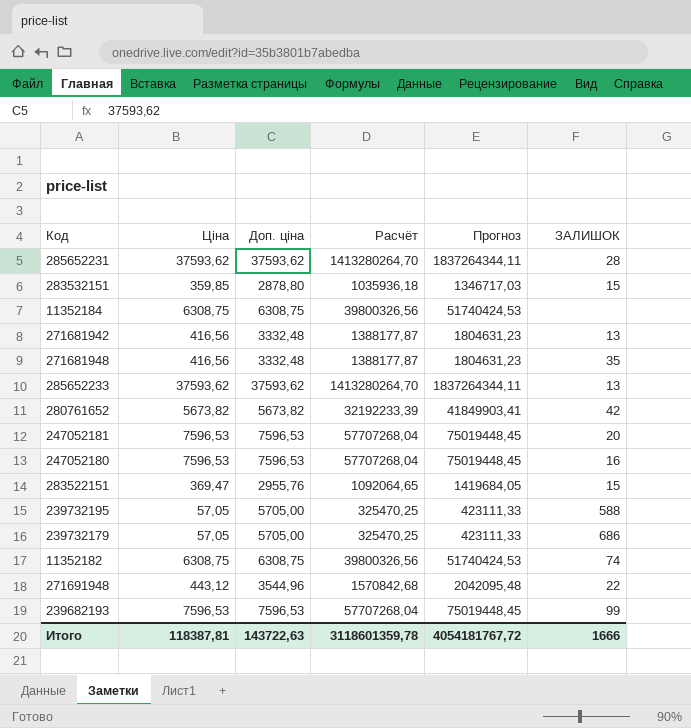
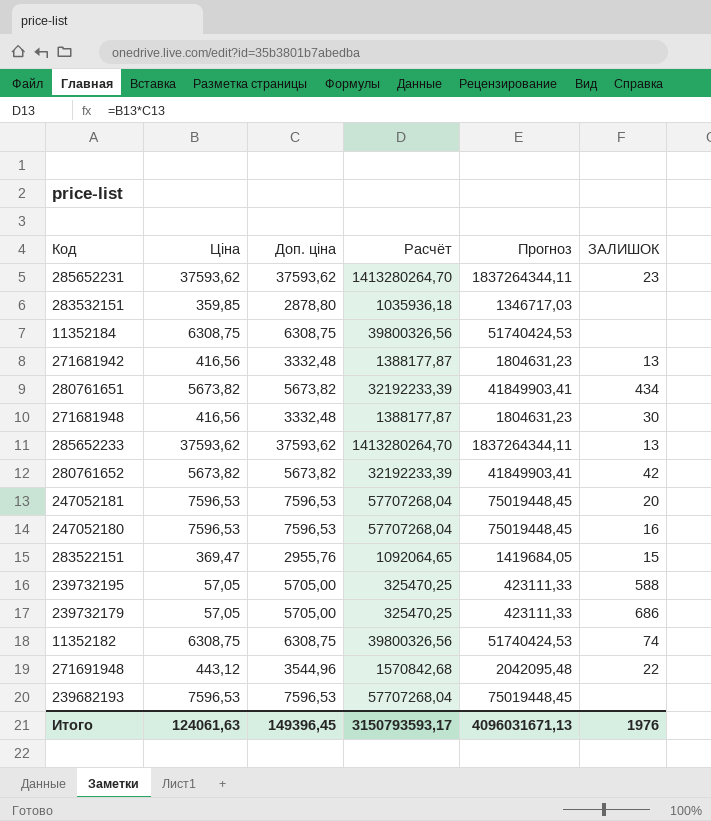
285652231 | ЗАЛИШОК: 28 -> 23
283532151 | ЗАЛИШОК: 15 -> none
row 280761651: none -> 5673,82 | 5673,82 | 32192233,39 | 41849903,41 | 434
271681948 | ЗАЛИШОК: 35 -> 30
239682193 | ЗАЛИШОК: 99 -> none
Итого | Ціна: 118387,81 -> 124061,63
Итого | Доп. ціна: 143722,63 -> 149396,45
Итого | Расчёт: 3118601359,78 -> 3150793593,17
Итого | Прогноз: 4054181767,72 -> 4096031671,13
Итого | ЗАЛИШОК: 1666 -> 1976

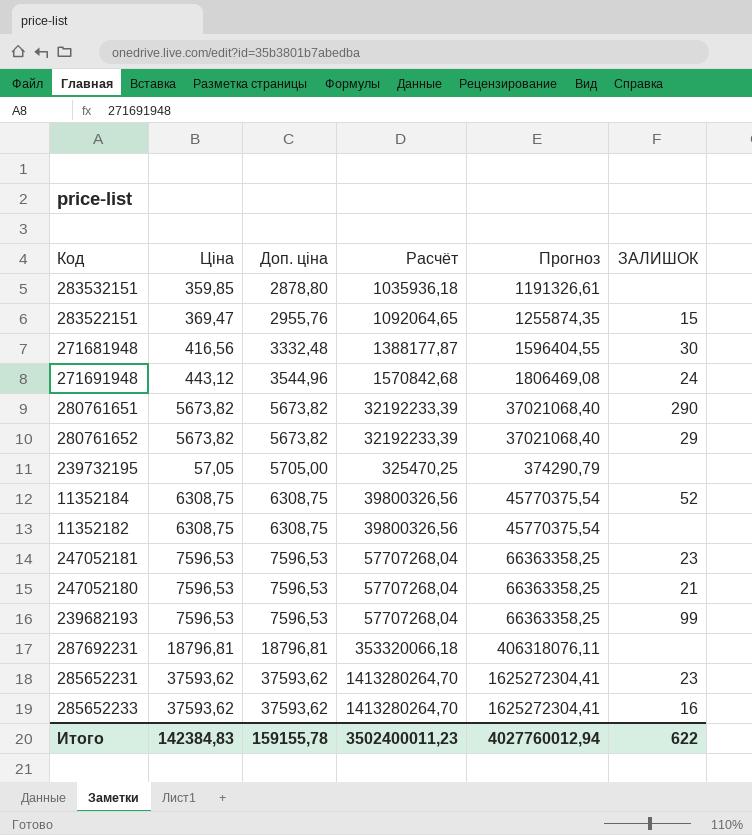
row order: none -> Доп. ціна ascending
column Прогноз | formula: [Расчёт] * 1,3 -> [Расчёт] * 1,15
row 271681942: 416,56 | 3332,48 | 1388177,87 | 1804631,23 | 13 -> none
row 239732179: 57,05 | 5705,00 | 325470,25 | 423111,33 | 686 -> none
271691948 | ЗАЛИШОК: 22 -> 24
280761651 | ЗАЛИШОК: 434 -> 290
280761652 | ЗАЛИШОК: 42 -> 29
239732195 | ЗАЛИШОК: 588 -> none
11352184 | ЗАЛИШОК: none -> 52
11352182 | ЗАЛИШОК: 74 -> none
247052181 | ЗАЛИШОК: 20 -> 23
247052180 | ЗАЛИШОК: 16 -> 21
239682193 | ЗАЛИШОК: none -> 99
row 287692231: none -> 18796,81 | 18796,81 | 353320066,18 | 406318076,11 | none
285652233 | ЗАЛИШОК: 13 -> 16
Итого | Ціна: 124061,63 -> 142384,83
Итого | Доп. ціна: 149396,45 -> 159155,78
Итого | Расчёт: 3150793593,17 -> 3502400011,23
Итого | Прогноз: 4096031671,13 -> 4027760012,94
Итого | ЗАЛИШОК: 1976 -> 622

